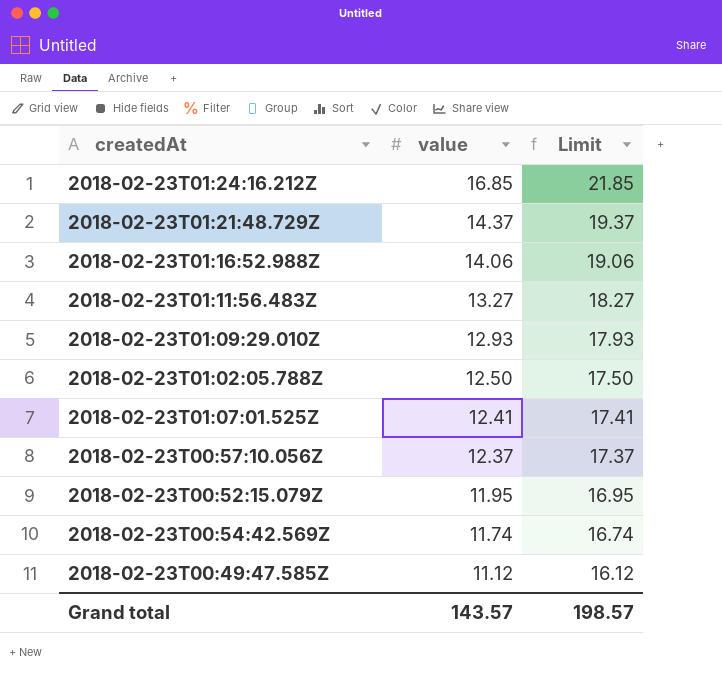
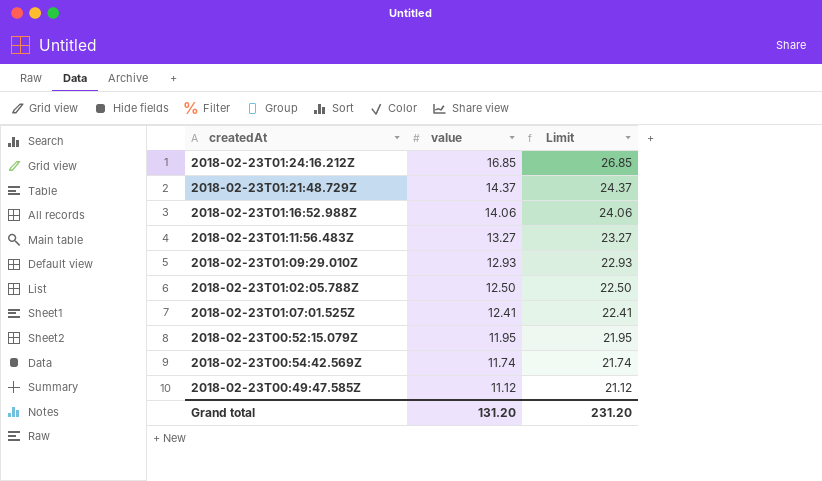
column Limit | formula: [value] + 5 -> [value] + 10
row 2018-02-23T00:57:10.056Z: 12.37 | 17.37 -> none
Grand total | value: 143.57 -> 131.20
Grand total | Limit: 198.57 -> 231.20

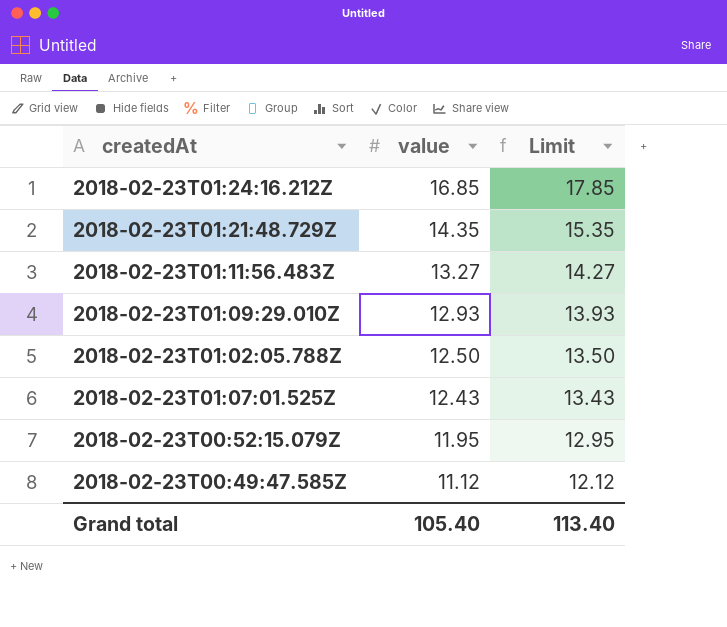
column Limit | formula: [value] + 10 -> [value] + 1
row 2018-02-23T01:16:52.988Z: 14.06 | 24.06 -> none
row 2018-02-23T00:54:42.569Z: 11.74 | 21.74 -> none
2018-02-23T01:21:48.729Z | value: 14.37 -> 14.35
2018-02-23T01:07:01.525Z | value: 12.41 -> 12.43
Grand total | value: 131.20 -> 105.40
Grand total | Limit: 231.20 -> 113.40

